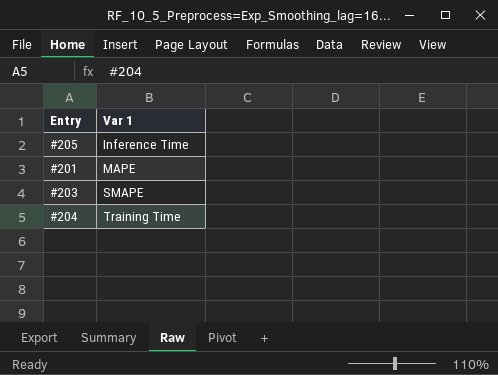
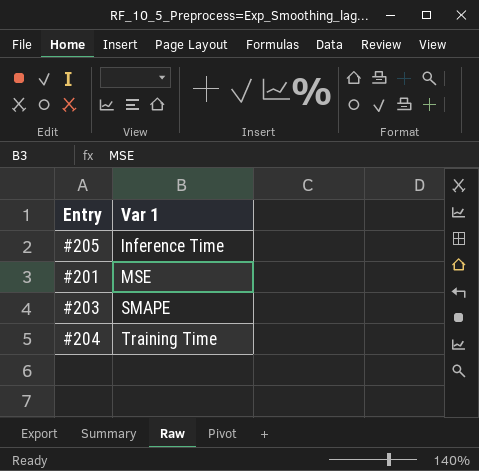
#201 | Var 1: MAPE -> MSE

